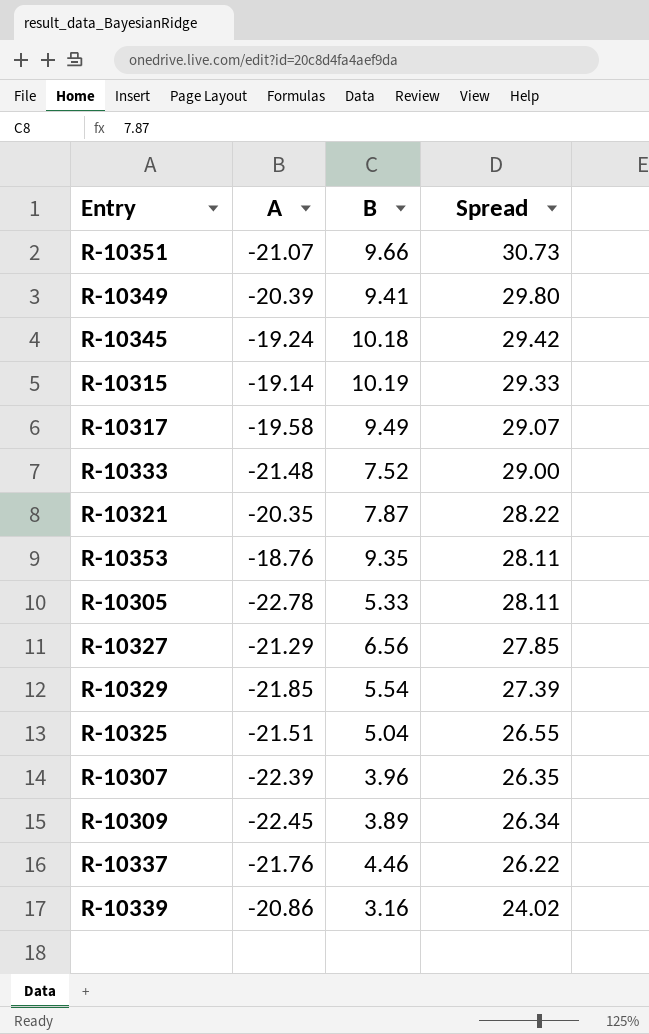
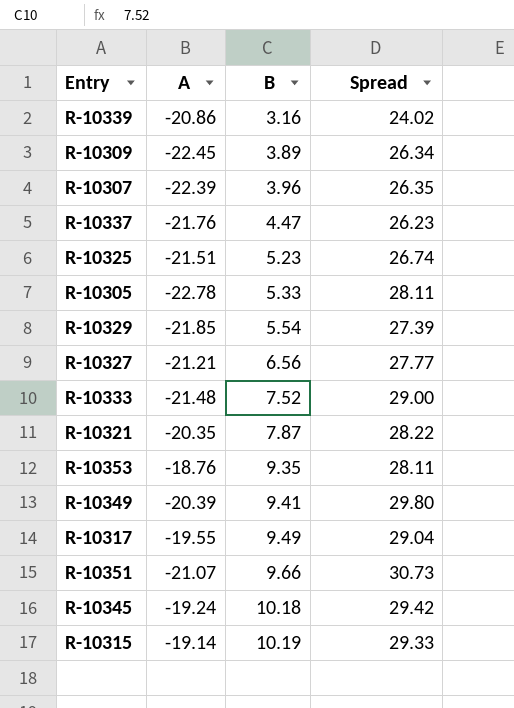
row order: Spread descending -> B ascending
R-10337 | B: 4.46 -> 4.47
R-10337 | Spread: 26.22 -> 26.23
R-10325 | B: 5.04 -> 5.23
R-10325 | Spread: 26.55 -> 26.74
R-10327 | A: -21.29 -> -21.21
R-10327 | Spread: 27.85 -> 27.77
R-10317 | A: -19.58 -> -19.55
R-10317 | Spread: 29.07 -> 29.04

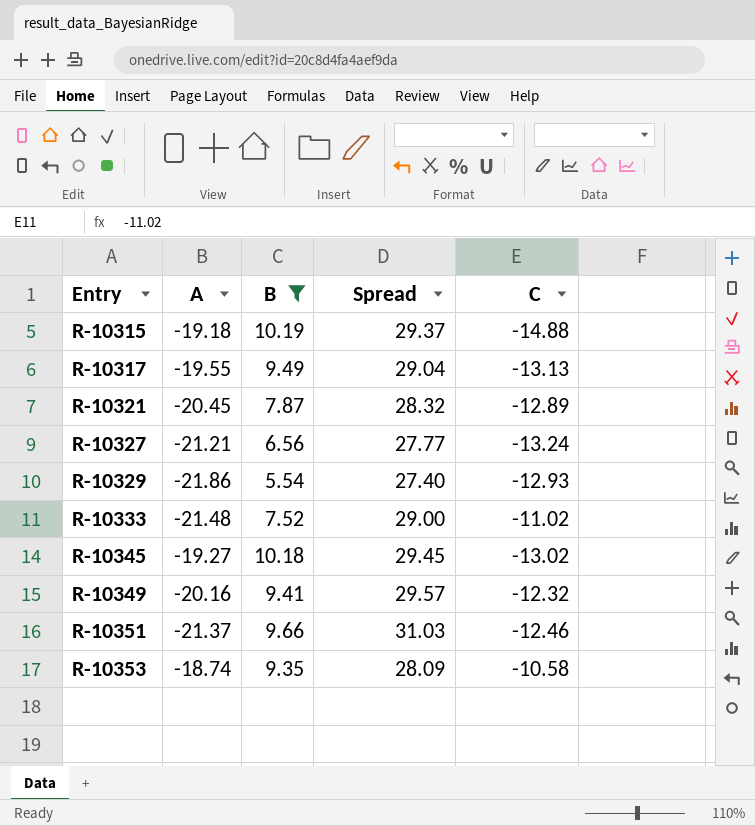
filter: none -> B >= 5.54
row order: B ascending -> Entry ascending
column C | position: none -> 5
R-10315 | A: -19.14 -> -19.18
R-10315 | Spread: 29.33 -> 29.37
R-10321 | A: -20.35 -> -20.45
R-10321 | Spread: 28.22 -> 28.32
R-10329 | A: -21.85 -> -21.86
R-10329 | Spread: 27.39 -> 27.40
R-10345 | A: -19.24 -> -19.27
R-10345 | Spread: 29.42 -> 29.45
R-10349 | A: -20.39 -> -20.16
R-10349 | Spread: 29.80 -> 29.57
R-10351 | A: -21.07 -> -21.37
R-10351 | Spread: 30.73 -> 31.03
R-10353 | A: -18.76 -> -18.74
R-10353 | Spread: 28.11 -> 28.09

